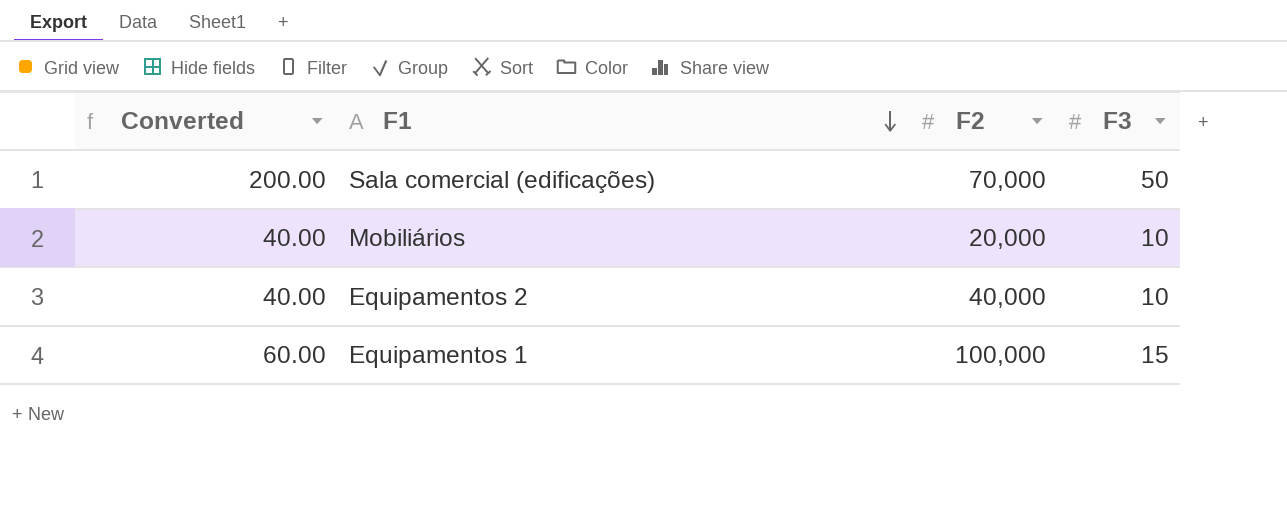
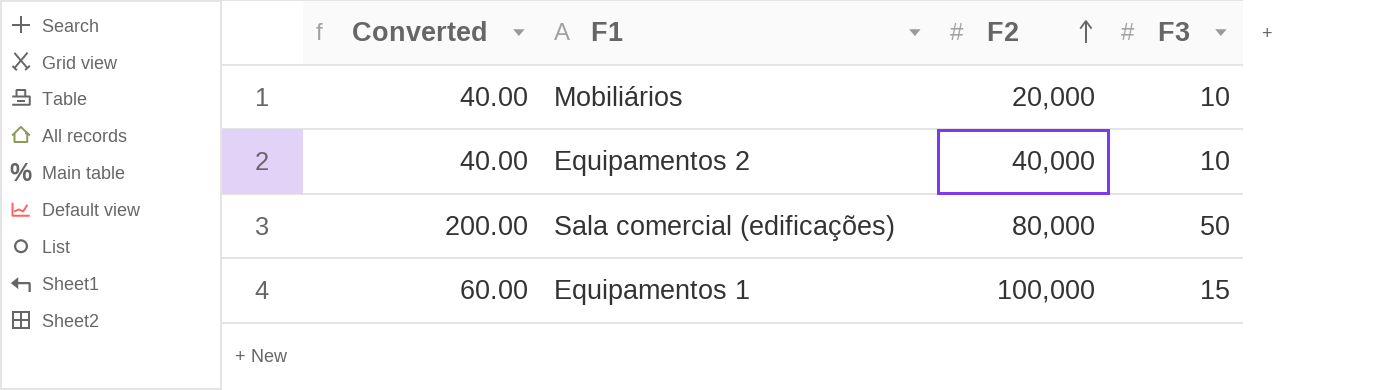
row order: F1 descending -> F2 ascending
Sala comercial (edificações) | F2: 70,000 -> 80,000

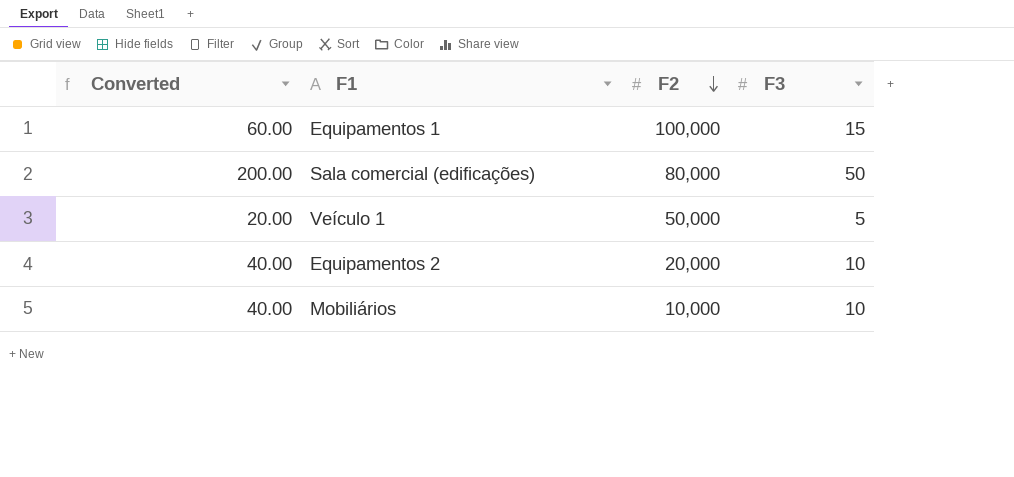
row order: F2 ascending -> F2 descending
row Veículo 1: none -> 20.00 | 50,000 | 5
Equipamentos 2 | F2: 40,000 -> 20,000
Mobiliários | F2: 20,000 -> 10,000

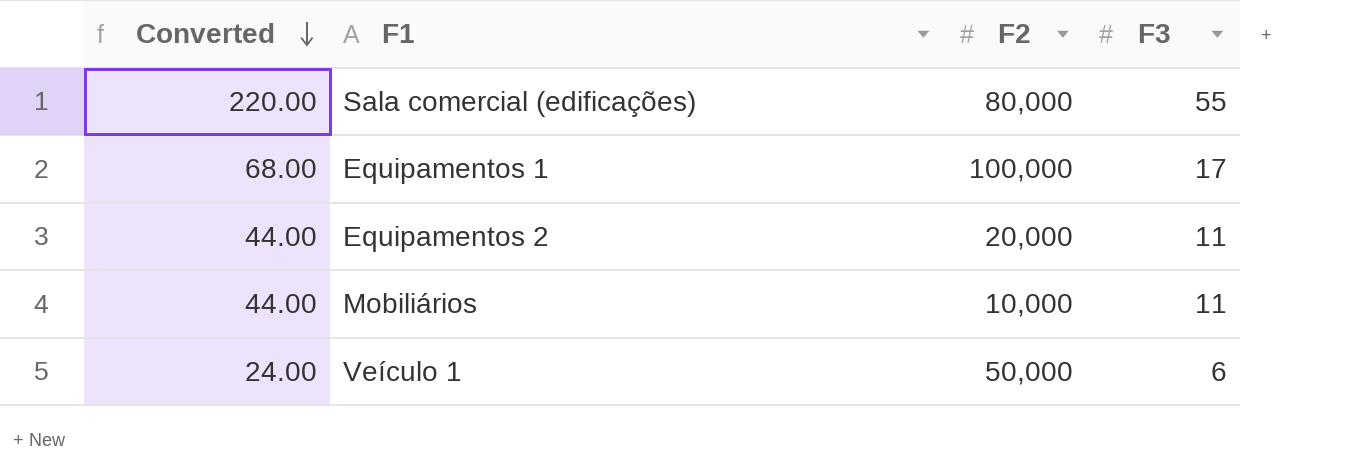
row order: F2 descending -> Converted descending
Sala comercial (edificações) | Converted: 200.00 -> 220.00
Sala comercial (edificações) | F3: 50 -> 55
Equipamentos 1 | Converted: 60.00 -> 68.00
Equipamentos 1 | F3: 15 -> 17
Equipamentos 2 | Converted: 40.00 -> 44.00
Equipamentos 2 | F3: 10 -> 11
Mobiliários | Converted: 40.00 -> 44.00
Mobiliários | F3: 10 -> 11
Veículo 1 | Converted: 20.00 -> 24.00
Veículo 1 | F3: 5 -> 6

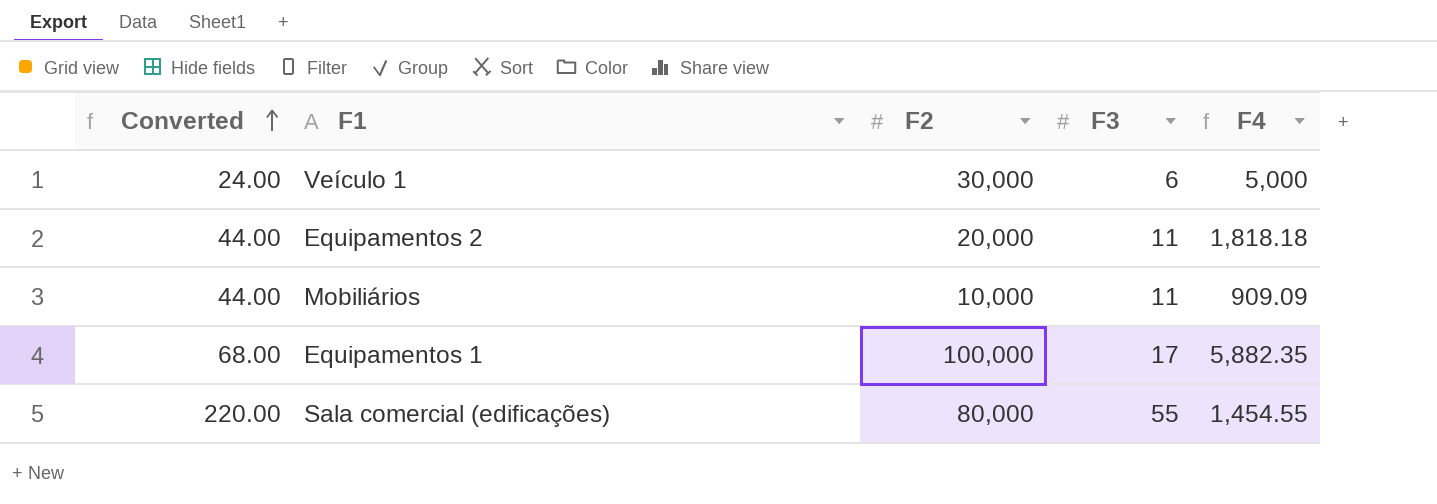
row order: Converted descending -> Converted ascending
column F4 | formula: none -> [F2] / [F3]
Veículo 1 | F2: 50,000 -> 30,000

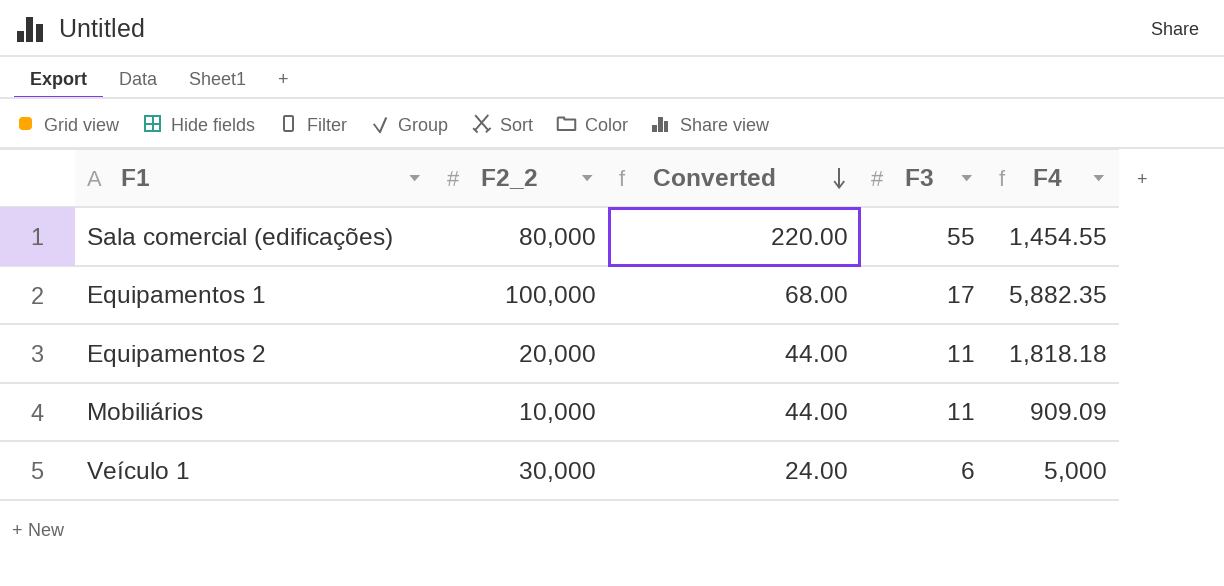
row order: Converted ascending -> Converted descending
column name: F2 -> F2_2
column Converted | position: 1 -> 3

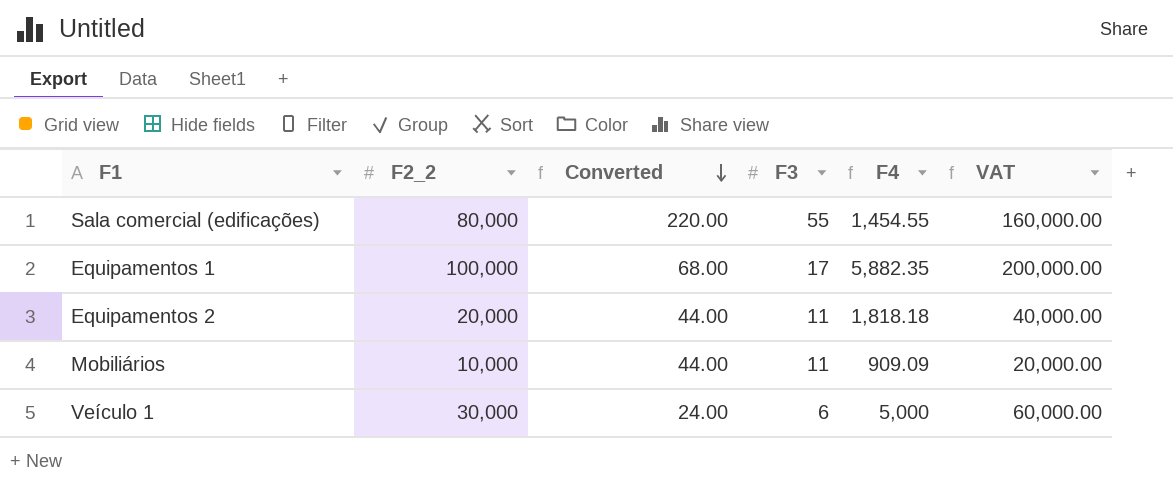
column VAT | formula: none -> [F2_2] * 2

